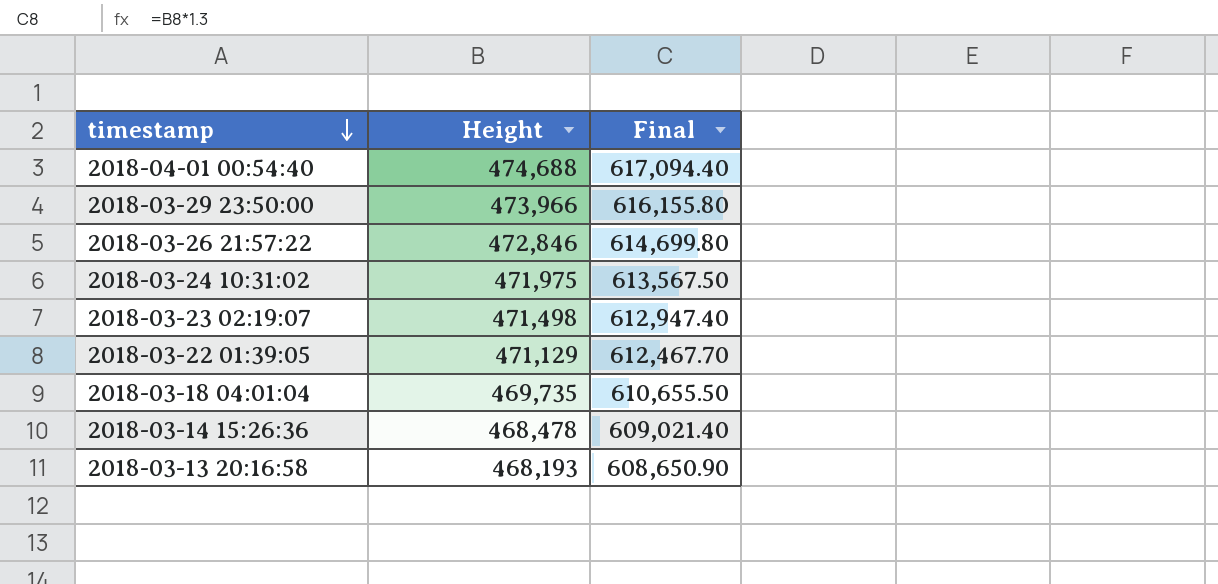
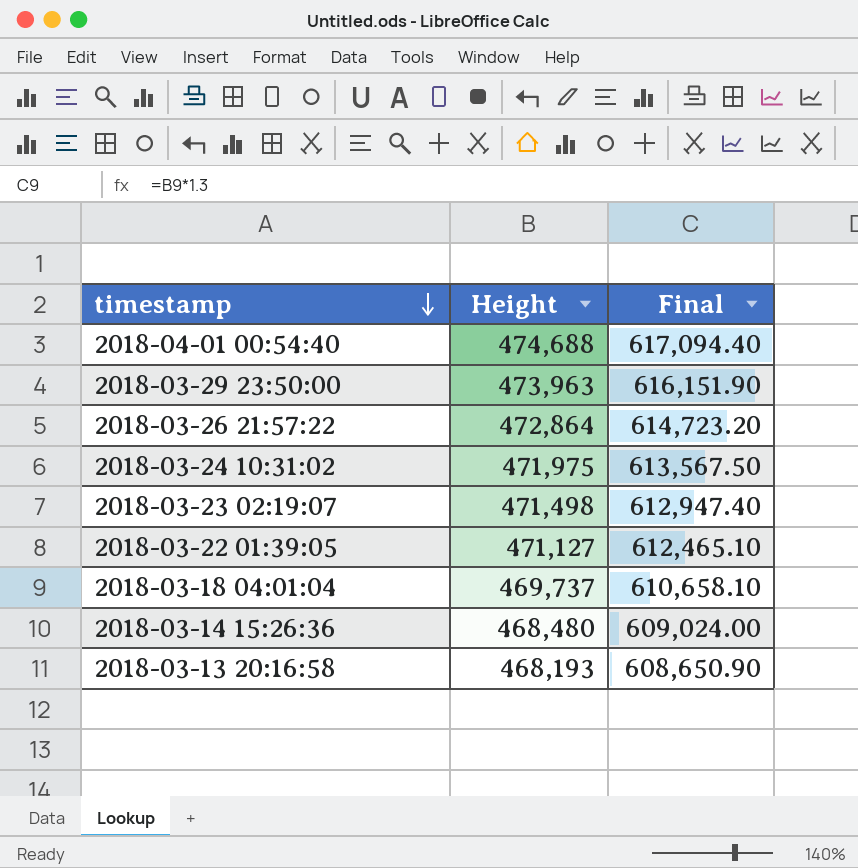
2018-03-29 23:50:00 | Height: 473,966 -> 473,963
2018-03-29 23:50:00 | Final: 616,155.80 -> 616,151.90
2018-03-26 21:57:22 | Height: 472,846 -> 472,864
2018-03-26 21:57:22 | Final: 614,699.80 -> 614,723.20
2018-03-22 01:39:05 | Height: 471,129 -> 471,127
2018-03-22 01:39:05 | Final: 612,467.70 -> 612,465.10
2018-03-18 04:01:04 | Height: 469,735 -> 469,737
2018-03-18 04:01:04 | Final: 610,655.50 -> 610,658.10
2018-03-14 15:26:36 | Height: 468,478 -> 468,480
2018-03-14 15:26:36 | Final: 609,021.40 -> 609,024.00

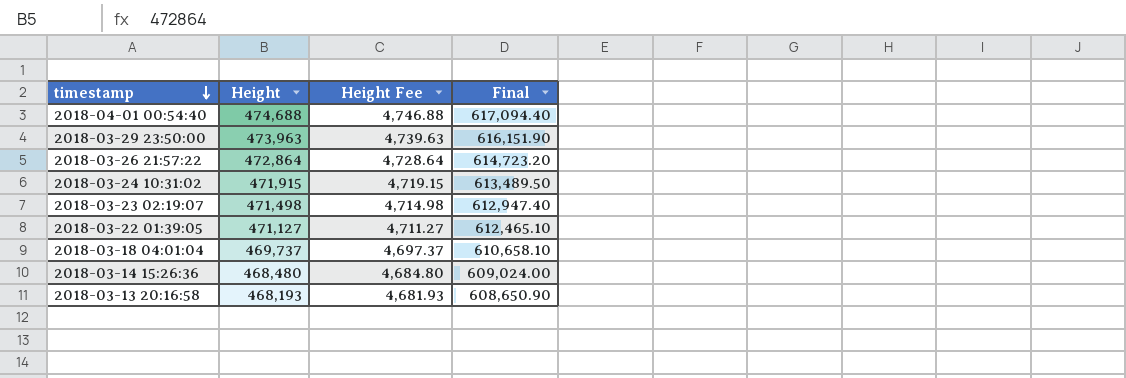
column Height Fee | formula: none -> [Height] * 0.01
2018-03-24 10:31:02 | Height: 471,975 -> 471,915
2018-03-24 10:31:02 | Final: 613,567.50 -> 613,489.50

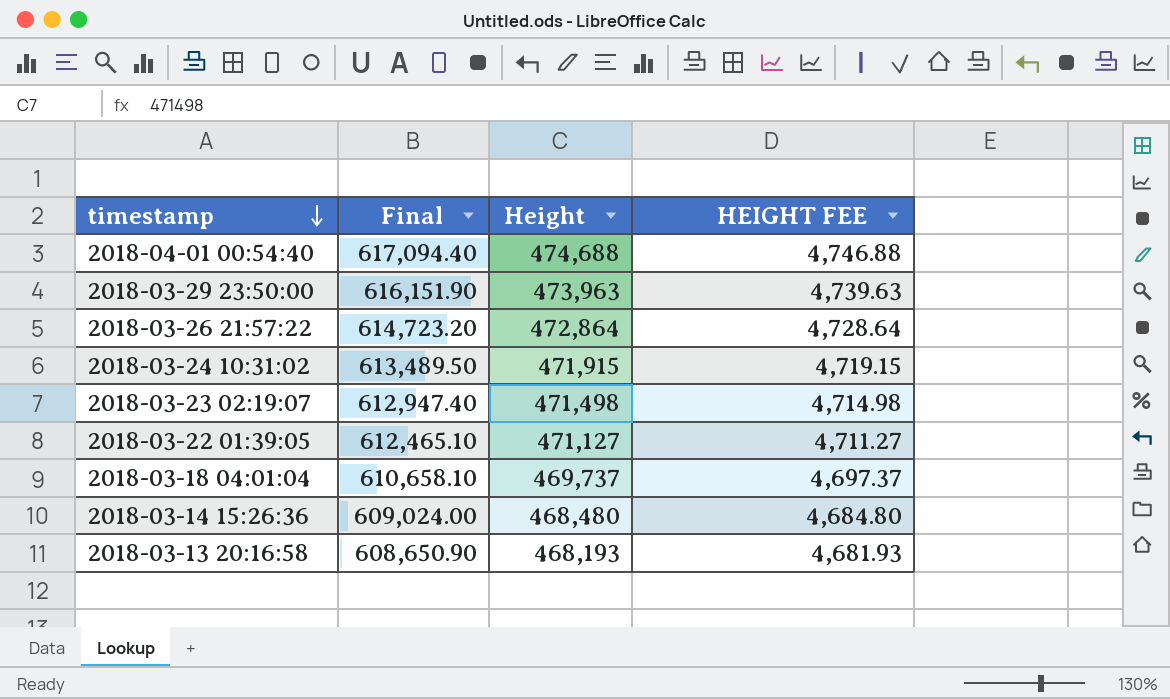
column Final | position: 4 -> 2
column name: Height Fee -> HEIGHT FEE

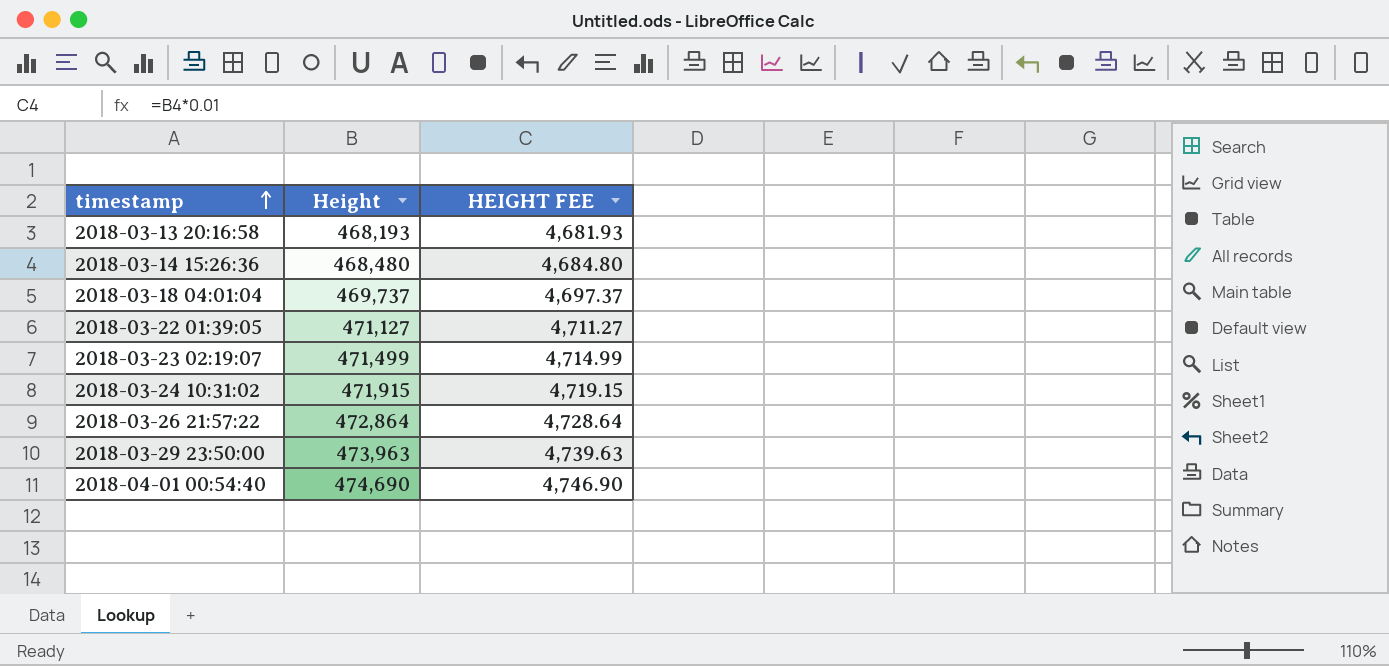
row order: timestamp descending -> timestamp ascending
column Final | formula: [Height] * 1.3 -> none
2018-03-23 02:19:07 | Height: 471,498 -> 471,499
2018-03-23 02:19:07 | HEIGHT FEE: 4,714.98 -> 4,714.99
2018-04-01 00:54:40 | Height: 474,688 -> 474,690
2018-04-01 00:54:40 | HEIGHT FEE: 4,746.88 -> 4,746.90

